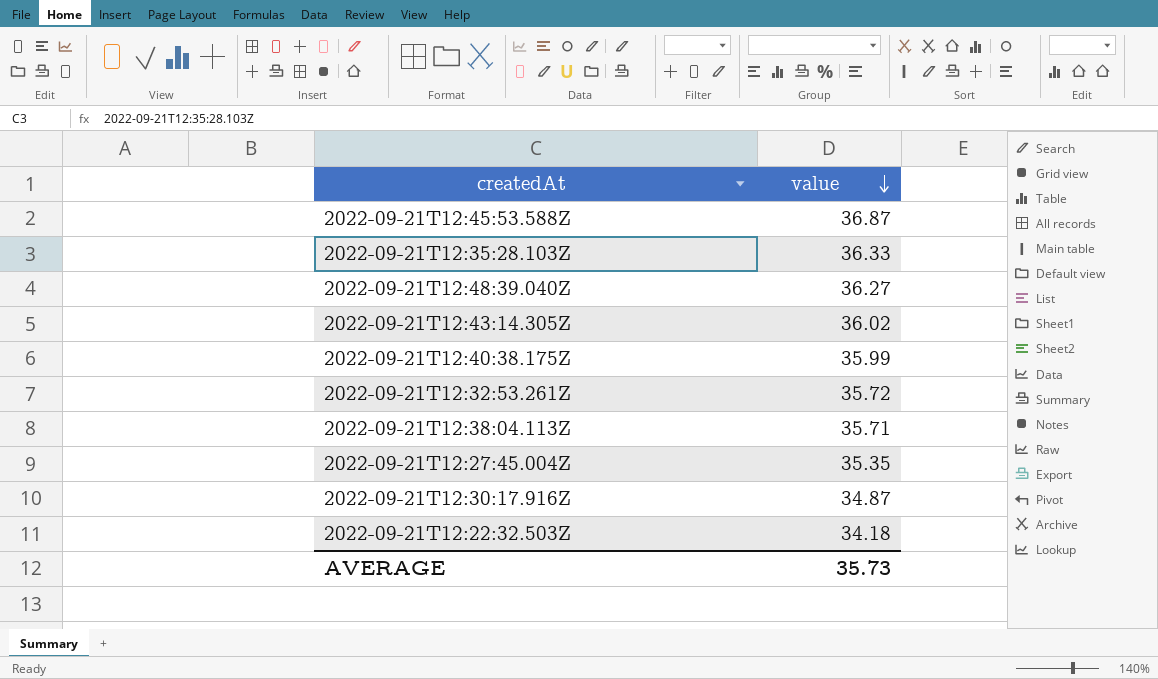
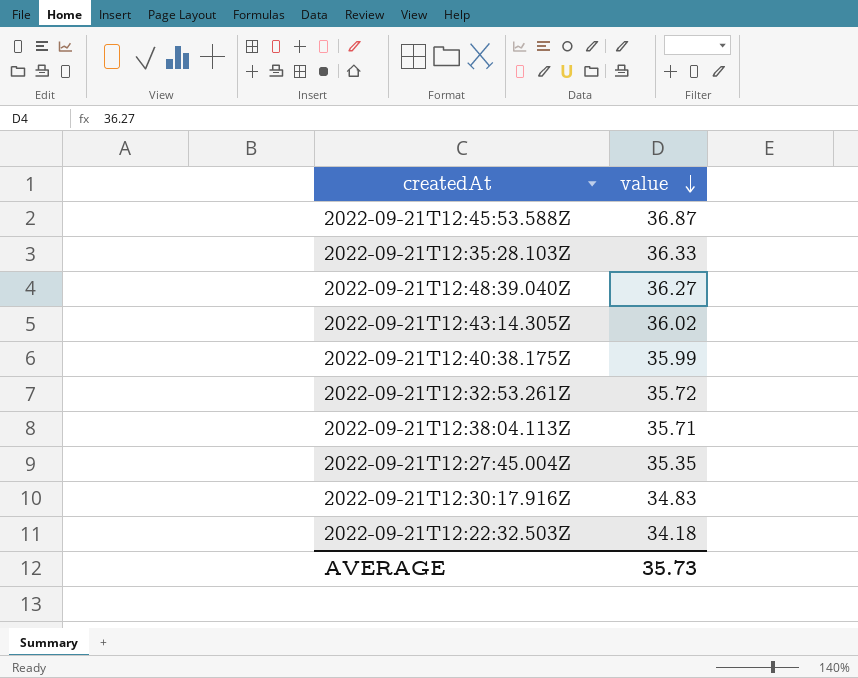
2022-09-21T12:30:17.916Z | value: 34.87 -> 34.83

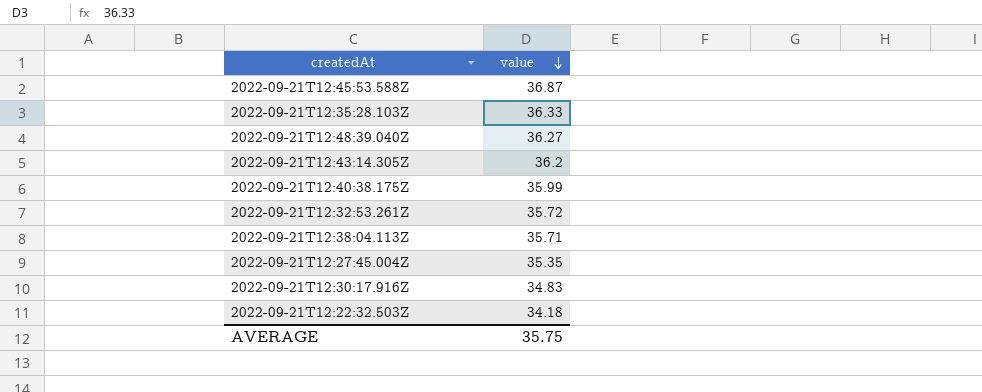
2022-09-21T12:43:14.305Z | value: 36.02 -> 36.2
AVERAGE | value: 35.73 -> 35.75

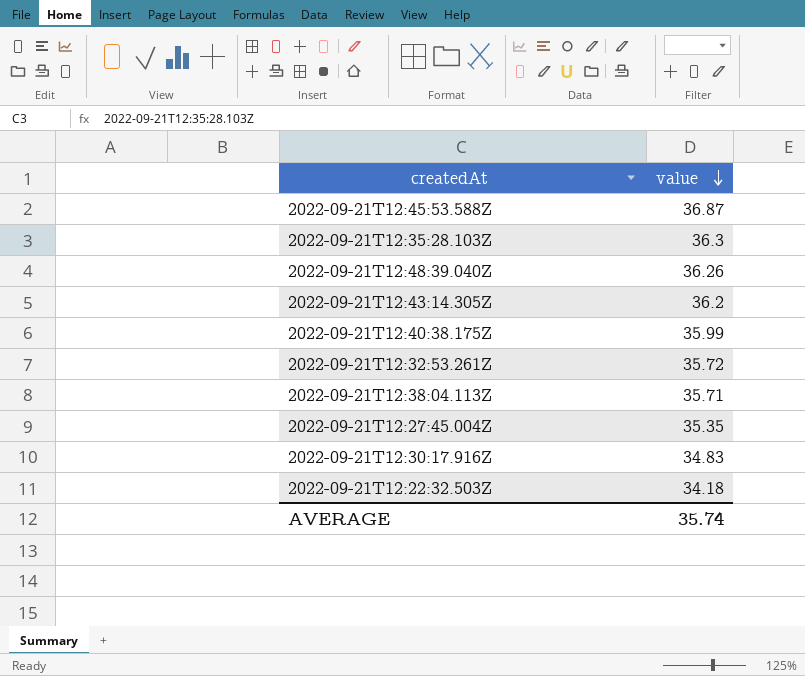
2022-09-21T12:35:28.103Z | value: 36.33 -> 36.3
2022-09-21T12:48:39.040Z | value: 36.27 -> 36.26
AVERAGE | value: 35.75 -> 35.74

